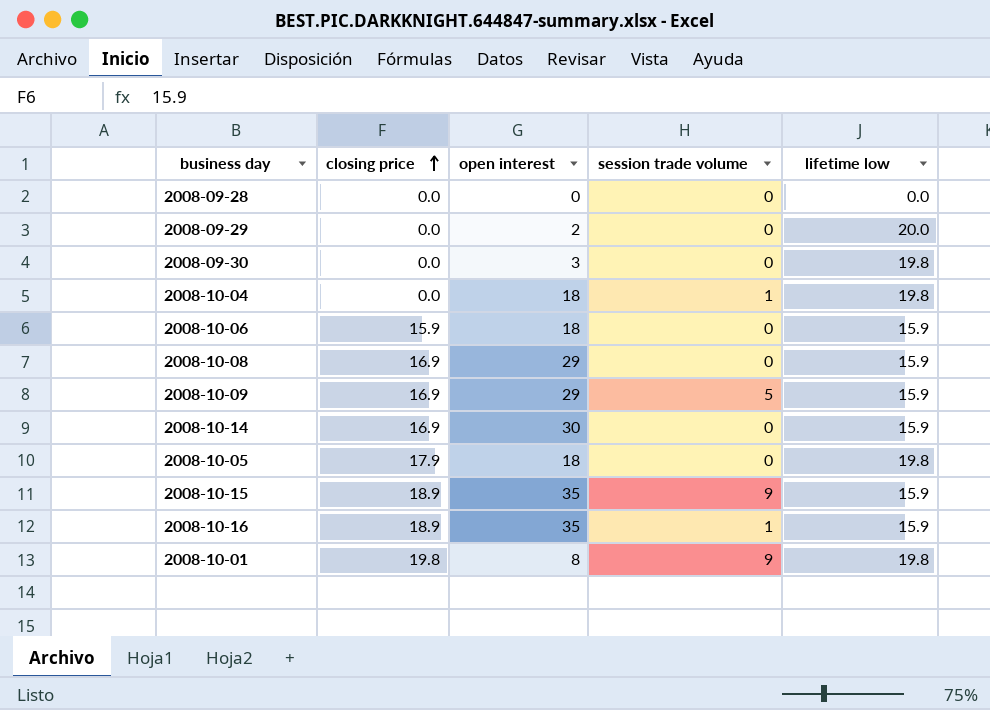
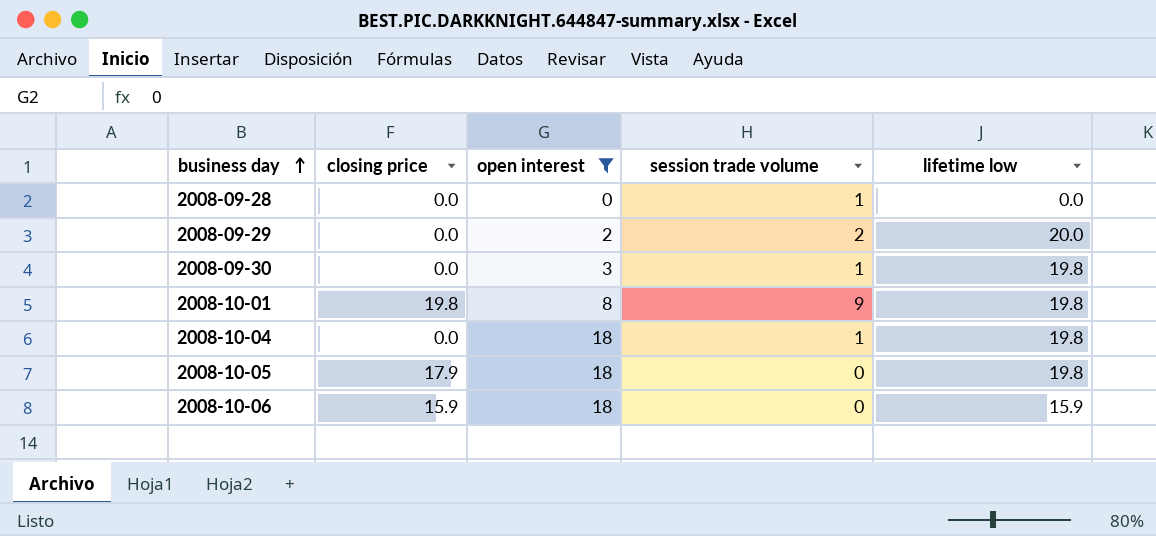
filter: none -> open interest <= 18
row order: closing price ascending -> business day ascending
2008-09-28 | session trade volume: 0 -> 1
2008-09-29 | session trade volume: 0 -> 2
2008-09-30 | session trade volume: 0 -> 1

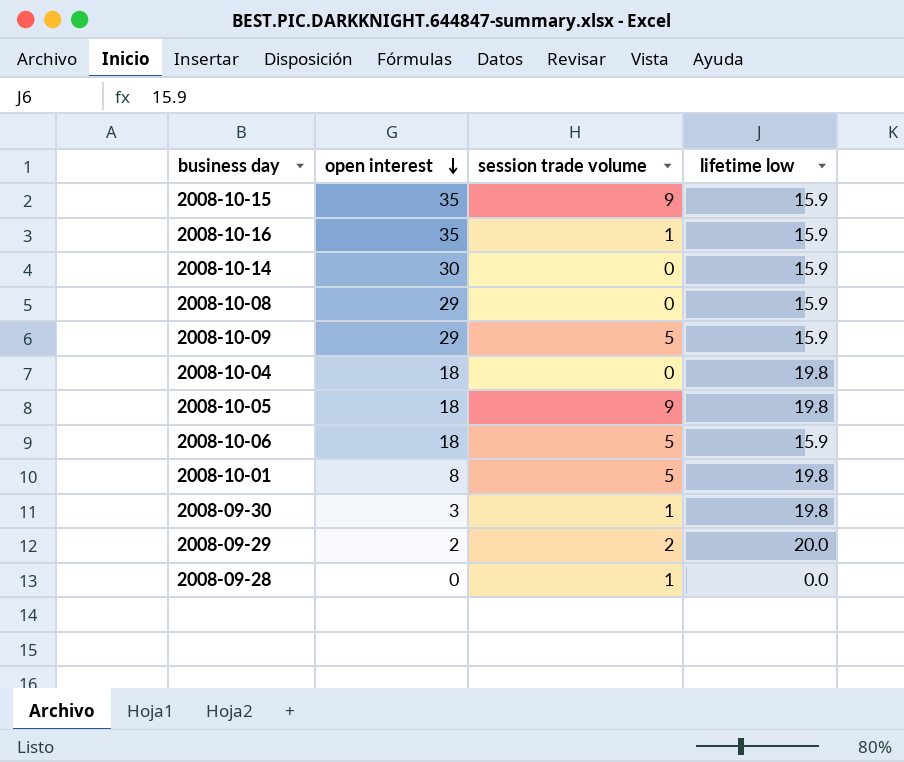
filter: open interest <= 18 -> none
row order: business day ascending -> open interest descending
column closing price | position: 2 -> none
2008-10-04 | session trade volume: 1 -> 0
2008-10-05 | session trade volume: 0 -> 9
2008-10-06 | session trade volume: 0 -> 5
2008-10-01 | session trade volume: 9 -> 5

